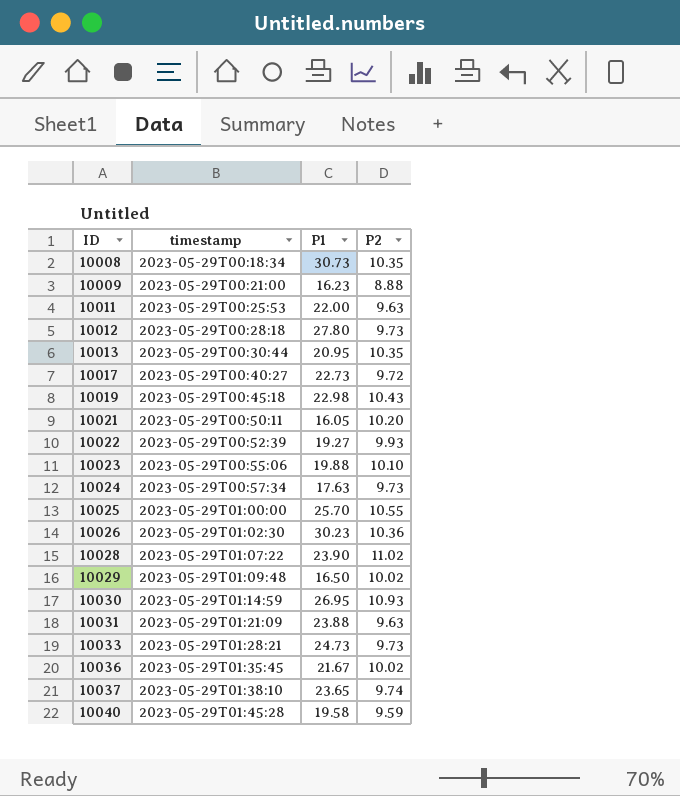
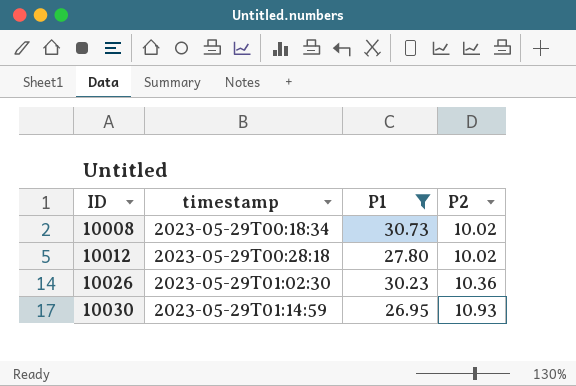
filter: none -> P1 >= 26.95
10008 | P2: 10.35 -> 10.02
10012 | P2: 9.73 -> 10.02

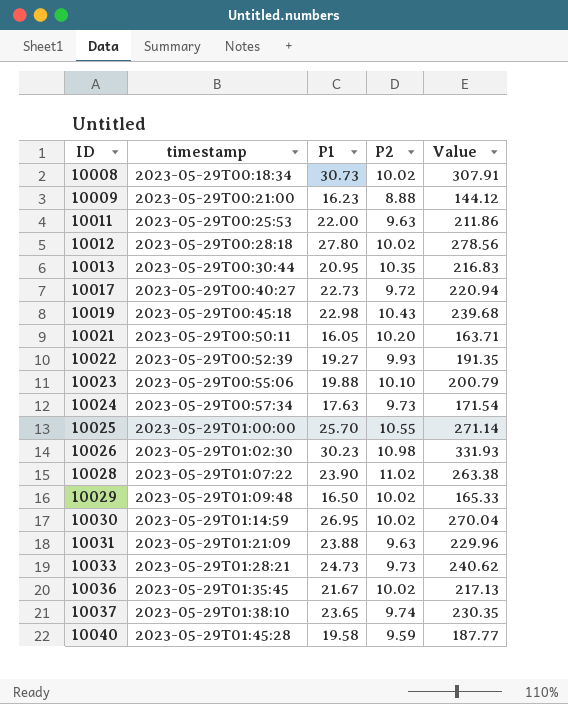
filter: P1 >= 26.95 -> none
column Value | formula: none -> [P1] * [P2]
10026 | P2: 10.36 -> 10.98
10030 | P2: 10.93 -> 10.02

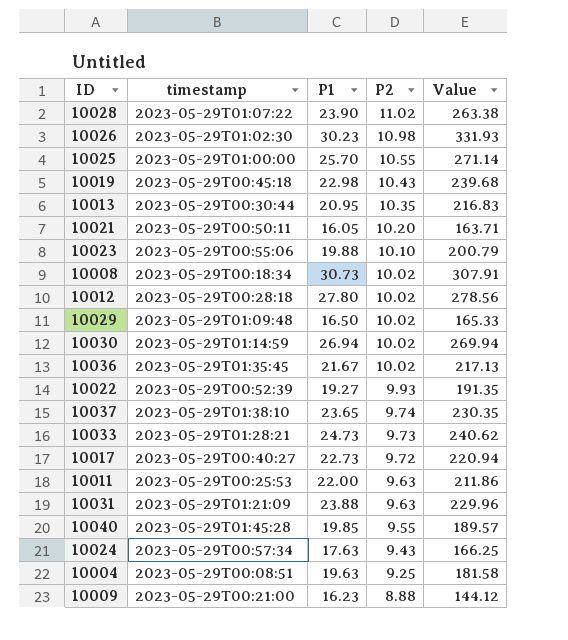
row order: ID ascending -> P2 descending
10030 | P1: 26.95 -> 26.94
10030 | Value: 270.04 -> 269.94
10040 | P1: 19.58 -> 19.85
10040 | P2: 9.59 -> 9.55
10040 | Value: 187.77 -> 189.57
10024 | P2: 9.73 -> 9.43
10024 | Value: 171.54 -> 166.25
row 10004: none -> 2023-05-29T00:08:51 | 19.63 | 9.25 | 181.58

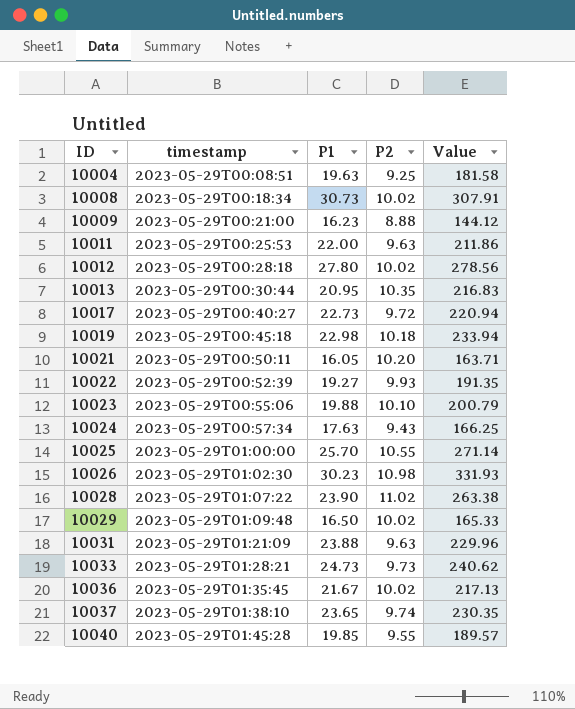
row order: P2 descending -> ID ascending
row 10030: 2023-05-29T01:14:59 | 26.94 | 10.02 | 269.94 -> none
10019 | P2: 10.43 -> 10.18
10019 | Value: 239.68 -> 233.94

